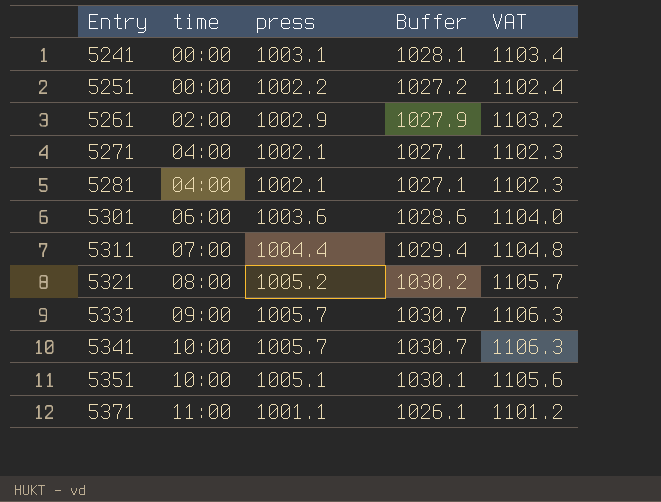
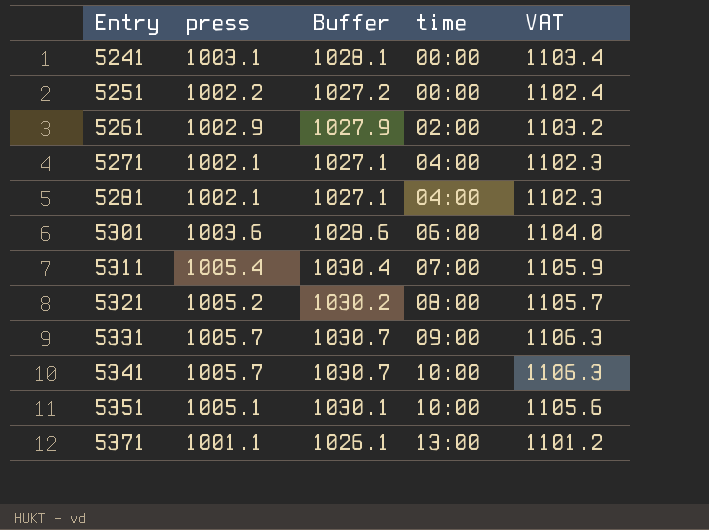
column time | position: 2 -> 4
5311 | press: 1004.4 -> 1005.4
5311 | Buffer: 1029.4 -> 1030.4
5311 | VAT: 1104.8 -> 1105.9
5371 | time: 11:00 -> 13:00

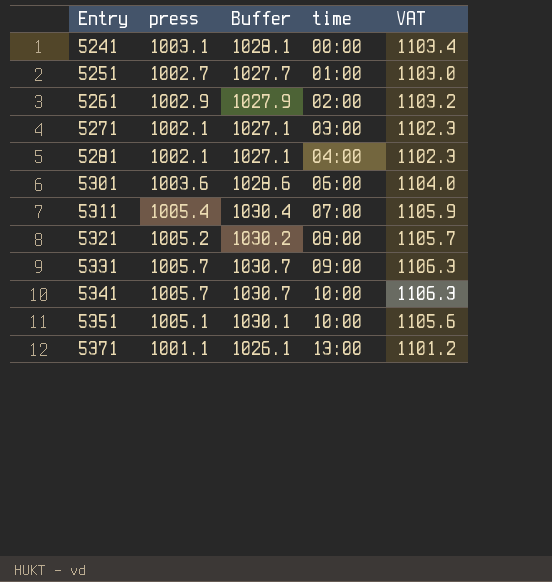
5251 | press: 1002.2 -> 1002.7
5251 | Buffer: 1027.2 -> 1027.7
5251 | time: 00:00 -> 01:00
5251 | VAT: 1102.4 -> 1103.0
5271 | time: 04:00 -> 03:00

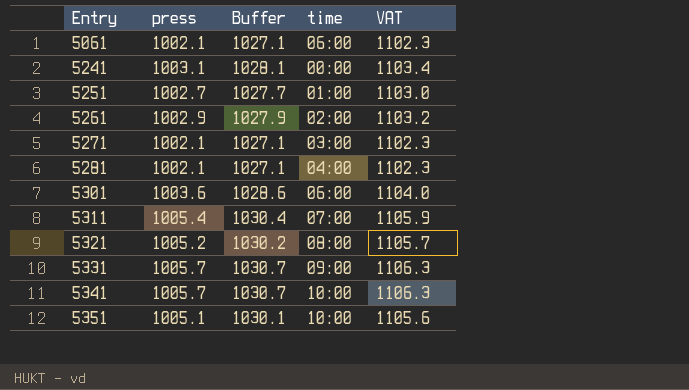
row 5371: 1001.1 | 1026.1 | 13:00 | 1101.2 -> none
row 5061: none -> 1002.1 | 1027.1 | 06:00 | 1102.3

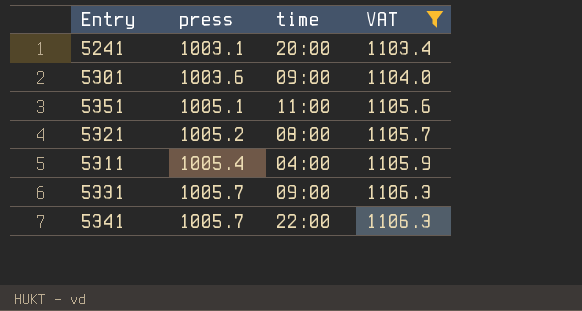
filter: none -> VAT >= 1103.4
row order: Entry ascending -> press ascending
column Buffer | formula: [press] + 25 -> none
5241 | time: 00:00 -> 20:00
5301 | time: 06:00 -> 09:00
5351 | time: 10:00 -> 11:00
5311 | time: 07:00 -> 04:00
5341 | time: 10:00 -> 22:00

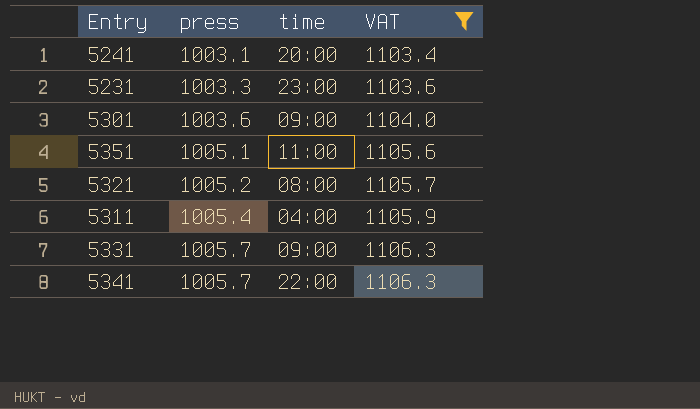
row 5231: none -> 1003.3 | 23:00 | 1103.6

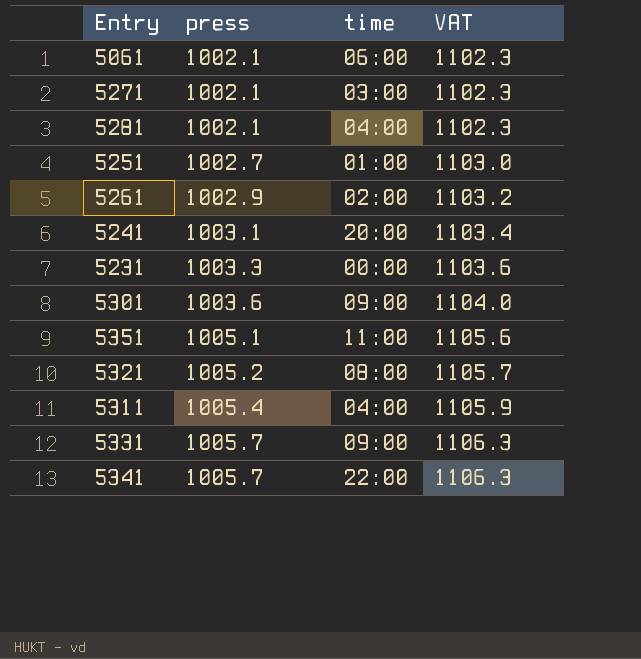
filter: VAT >= 1103.4 -> none
5231 | time: 23:00 -> 00:00

